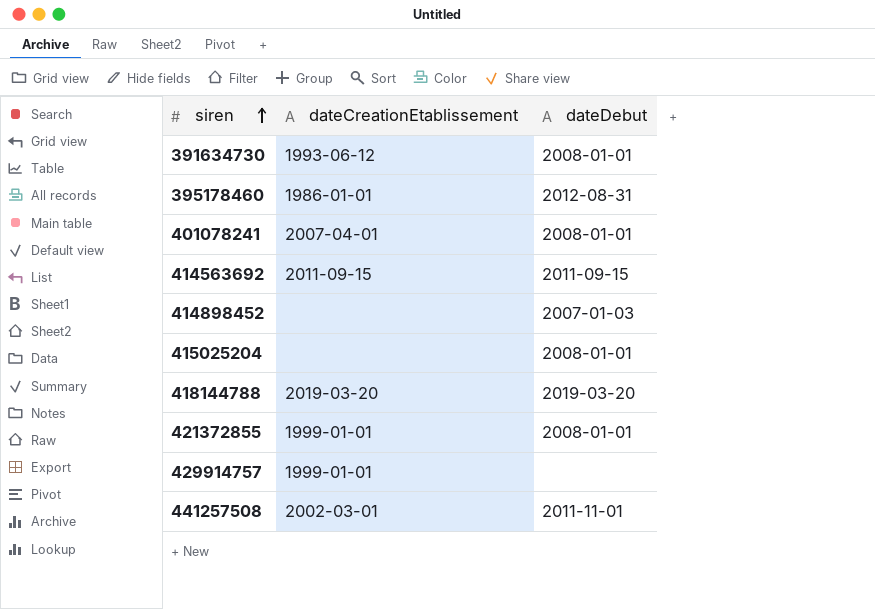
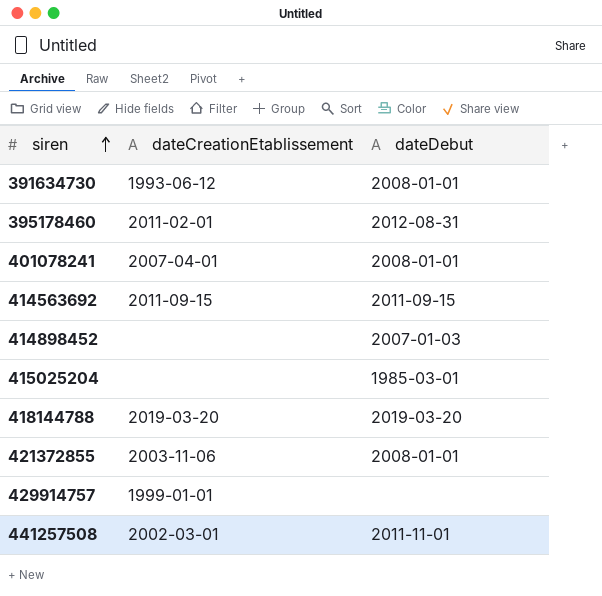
395178460 | dateCreationEtablissement: 1986-01-01 -> 2011-02-01
415025204 | dateDebut: 2008-01-01 -> 1985-03-01
421372855 | dateCreationEtablissement: 1999-01-01 -> 2003-11-06

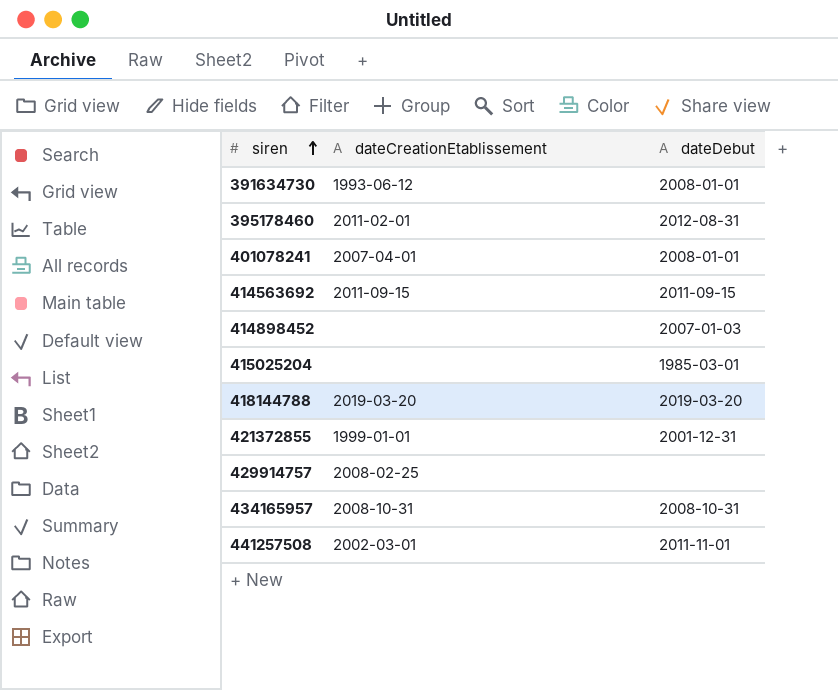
421372855 | dateCreationEtablissement: 2003-11-06 -> 1999-01-01
421372855 | dateDebut: 2008-01-01 -> 2001-12-31
429914757 | dateCreationEtablissement: 1999-01-01 -> 2008-02-25
row 434165957: none -> 2008-10-31 | 2008-10-31

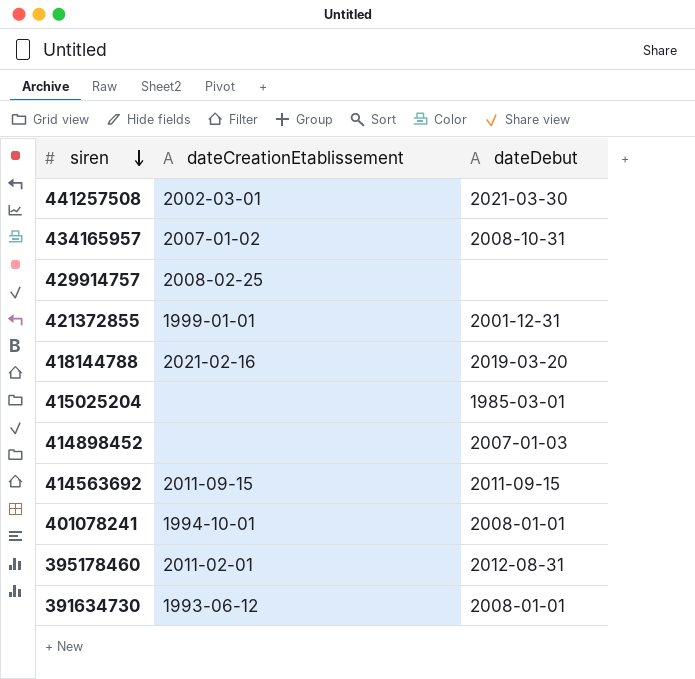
row order: siren ascending -> siren descending
441257508 | dateDebut: 2011-11-01 -> 2021-03-30
434165957 | dateCreationEtablissement: 2008-10-31 -> 2007-01-02
418144788 | dateCreationEtablissement: 2019-03-20 -> 2021-02-16
401078241 | dateCreationEtablissement: 2007-04-01 -> 1994-10-01

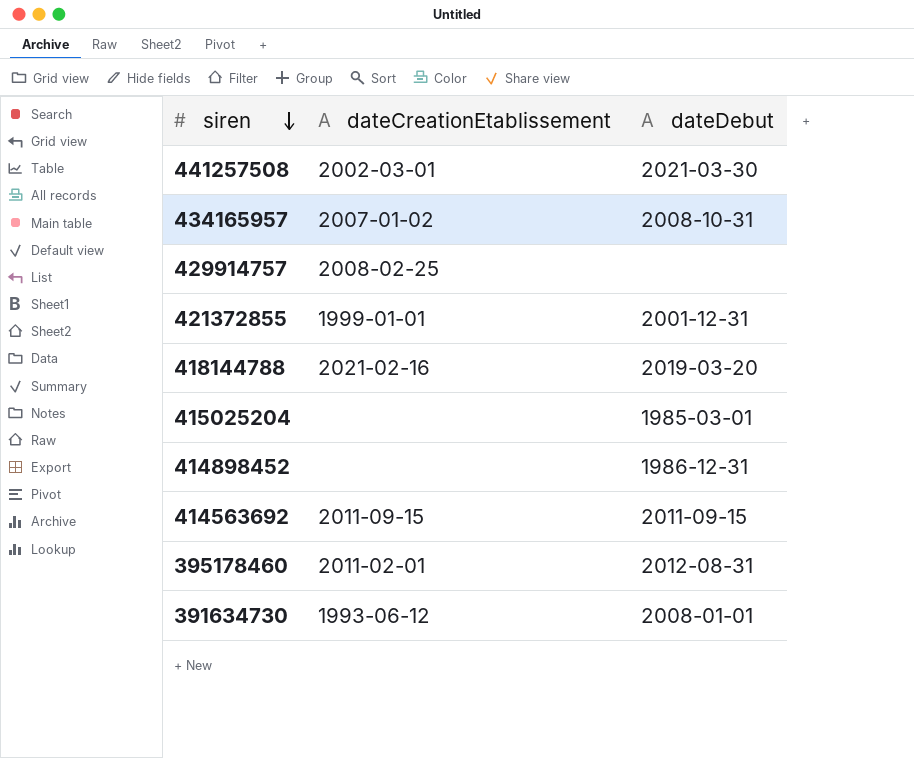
row 401078241: 1994-10-01 | 2008-01-01 -> none
414898452 | dateDebut: 2007-01-03 -> 1986-12-31

